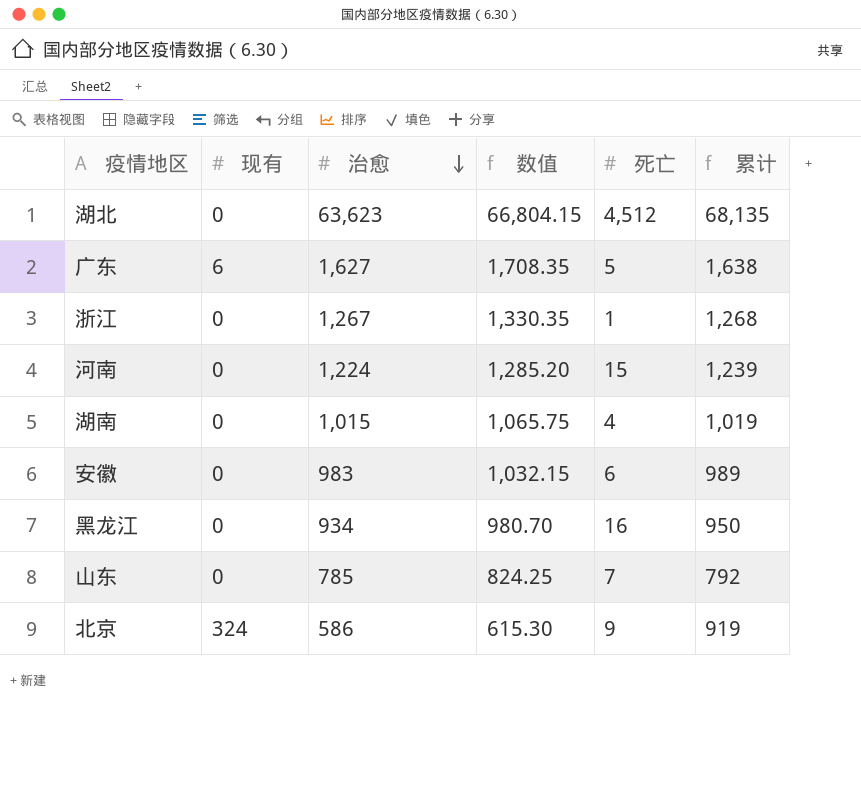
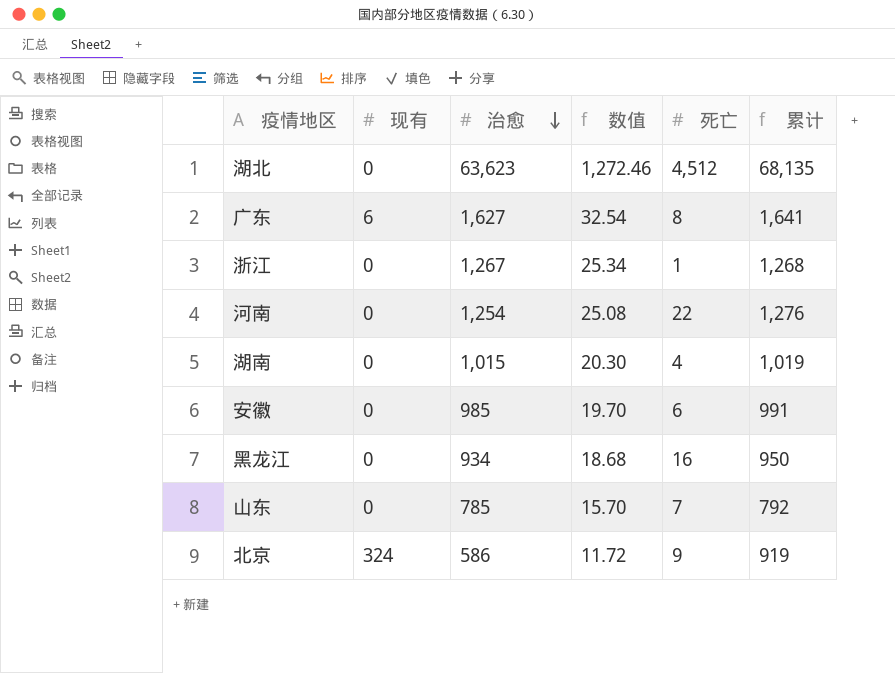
column 数值 | formula: [治愈] * 1.05 -> [治愈] * 0.02
广东 | 死亡: 5 -> 8
广东 | 累计: 1,638 -> 1,641
河南 | 治愈: 1,224 -> 1,254
河南 | 死亡: 15 -> 22
河南 | 累计: 1,239 -> 1,276
安徽 | 治愈: 983 -> 985
安徽 | 累计: 989 -> 991

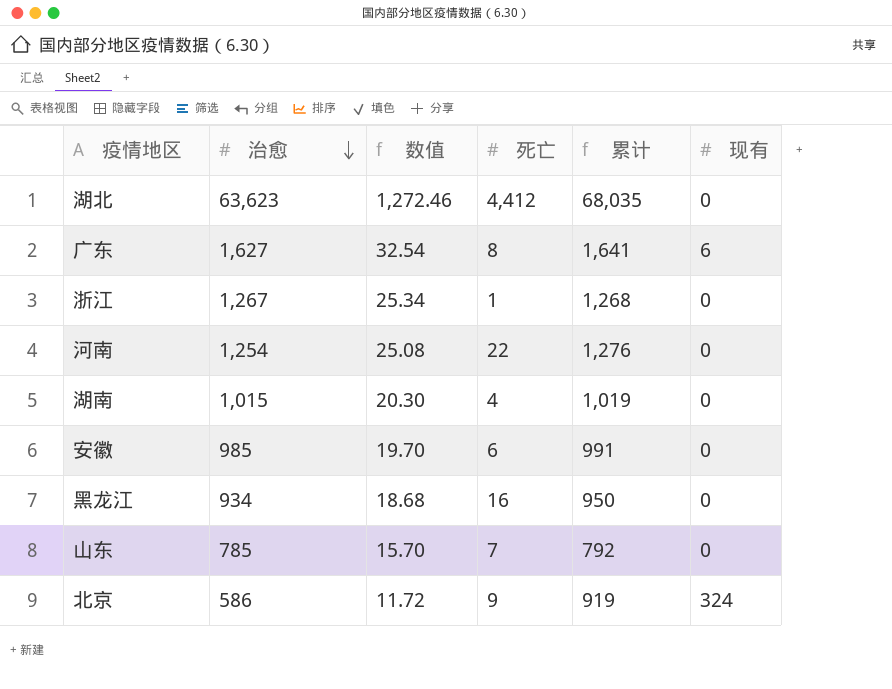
column 现有 | position: 2 -> 6
湖北 | 死亡: 4,512 -> 4,412
湖北 | 累计: 68,135 -> 68,035

